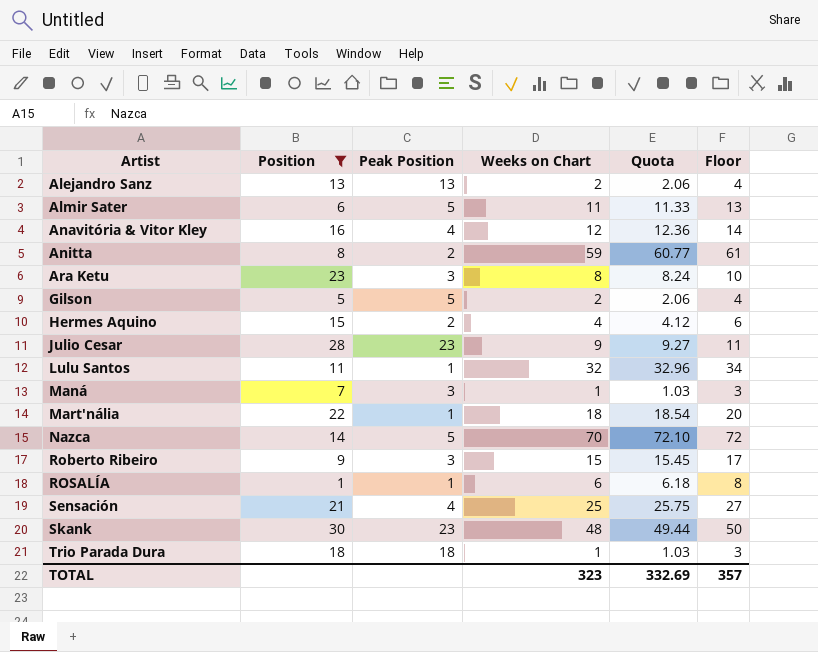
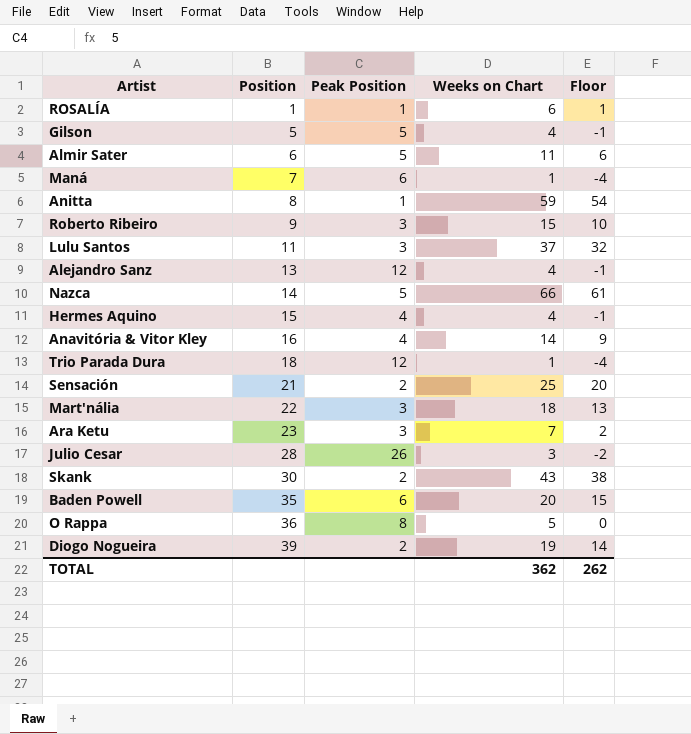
filter: Position <= 30 -> none
row order: Artist ascending -> Position ascending
column Quota | formula: [Weeks on Chart] * 1.03 -> none
column Floor | formula: [Weeks on Chart] + 2 -> [Weeks on Chart] - 5
Gilson | Weeks on Chart: 2 -> 4
Maná | Peak Position: 3 -> 6
Anitta | Peak Position: 2 -> 1
Lulu Santos | Peak Position: 1 -> 3
Lulu Santos | Weeks on Chart: 32 -> 37
Alejandro Sanz | Peak Position: 13 -> 12
Alejandro Sanz | Weeks on Chart: 2 -> 4
Nazca | Weeks on Chart: 70 -> 66
Hermes Aquino | Peak Position: 2 -> 4
Anavitória & Vitor Kley | Weeks on Chart: 12 -> 14
Trio Parada Dura | Peak Position: 18 -> 12
Sensación | Peak Position: 4 -> 2
Mart'nália | Peak Position: 1 -> 3
Ara Ketu | Weeks on Chart: 8 -> 7
Julio Cesar | Peak Position: 23 -> 26
Julio Cesar | Weeks on Chart: 9 -> 3
Skank | Peak Position: 23 -> 2
Skank | Weeks on Chart: 48 -> 43
TOTAL | Weeks on Chart: 323 -> 362
TOTAL | Floor: 357 -> 262

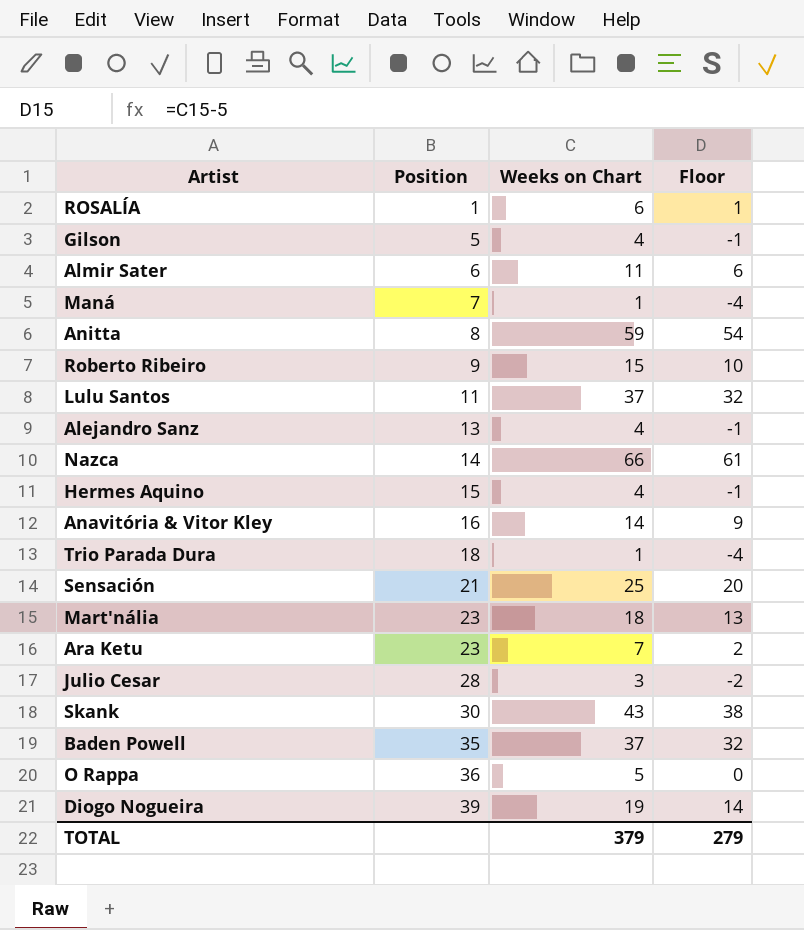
column Peak Position | position: 3 -> none
Mart'nália | Position: 22 -> 23
Baden Powell | Weeks on Chart: 20 -> 37
Baden Powell | Floor: 15 -> 32
TOTAL | Weeks on Chart: 362 -> 379
TOTAL | Floor: 262 -> 279

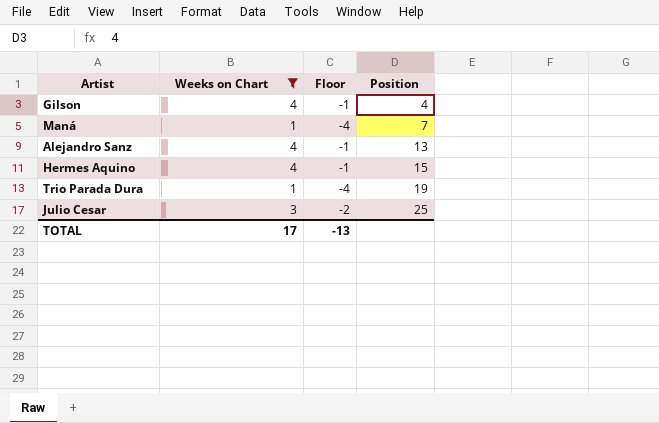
filter: none -> Weeks on Chart <= 4
column Position | position: 2 -> 4
Gilson | Position: 5 -> 4
Trio Parada Dura | Position: 18 -> 19
Julio Cesar | Position: 28 -> 25
TOTAL | Weeks on Chart: 379 -> 17
TOTAL | Floor: 279 -> -13

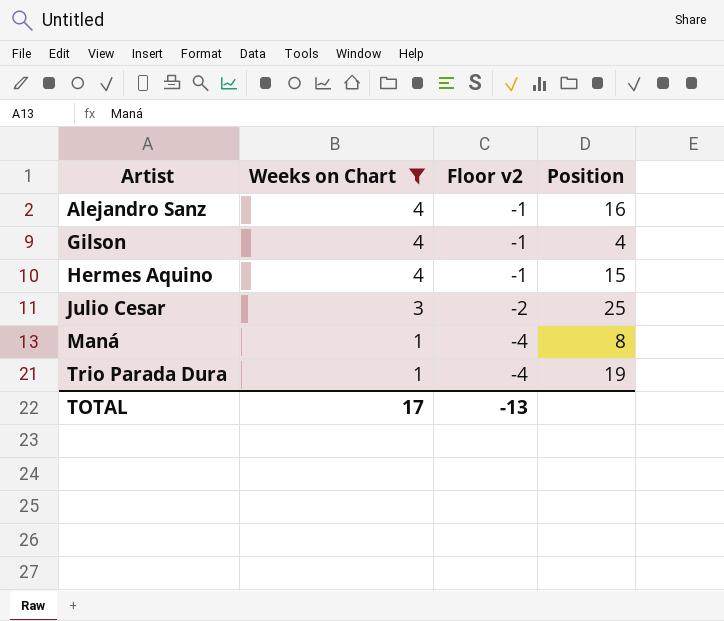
row order: Position ascending -> Artist ascending
column name: Floor -> Floor v2
Alejandro Sanz | Position: 13 -> 16
Maná | Position: 7 -> 8

